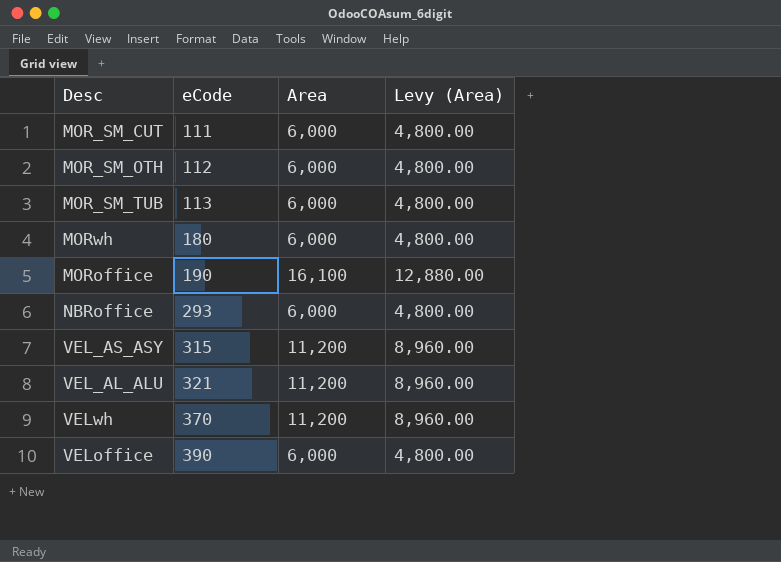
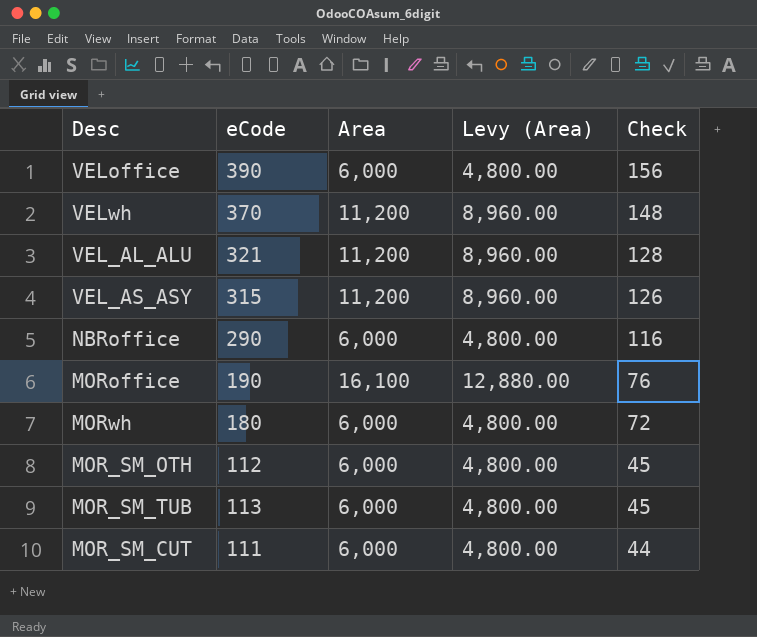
row order: eCode ascending -> Check descending
column Check | formula: none -> [eCode] * 0.4
NBRoffice | eCode: 293 -> 290

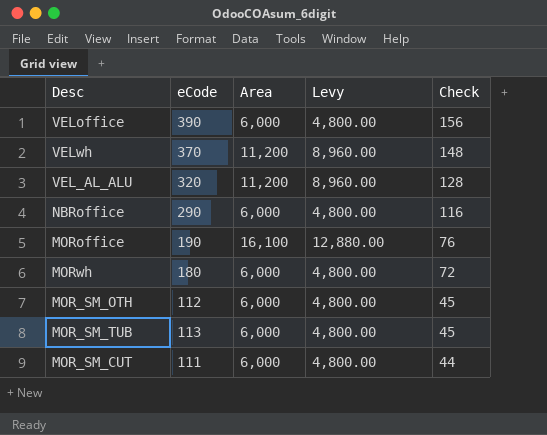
column name: Levy (Area) -> Levy
row VEL_AS_ASY: 315 | 11,200 | 8,960.00 | 126 -> none
VEL_AL_ALU | eCode: 321 -> 320

